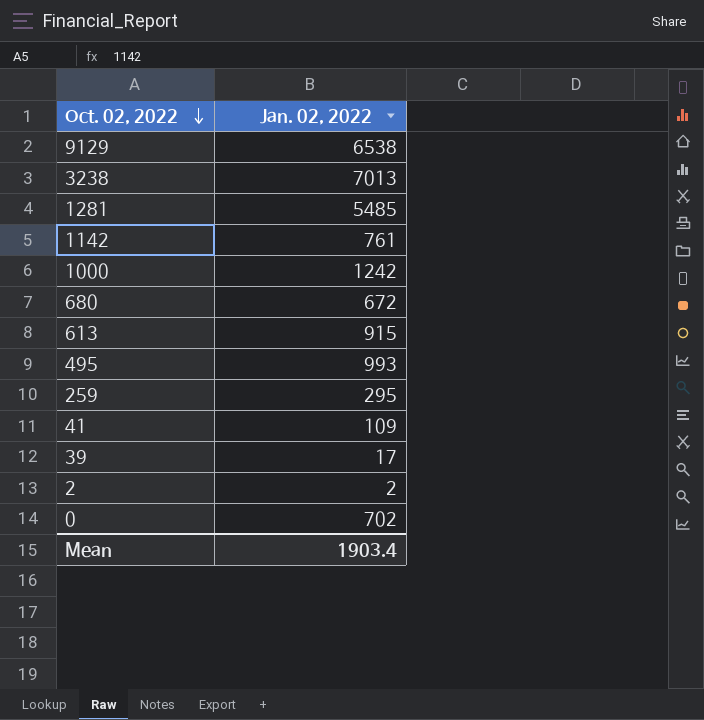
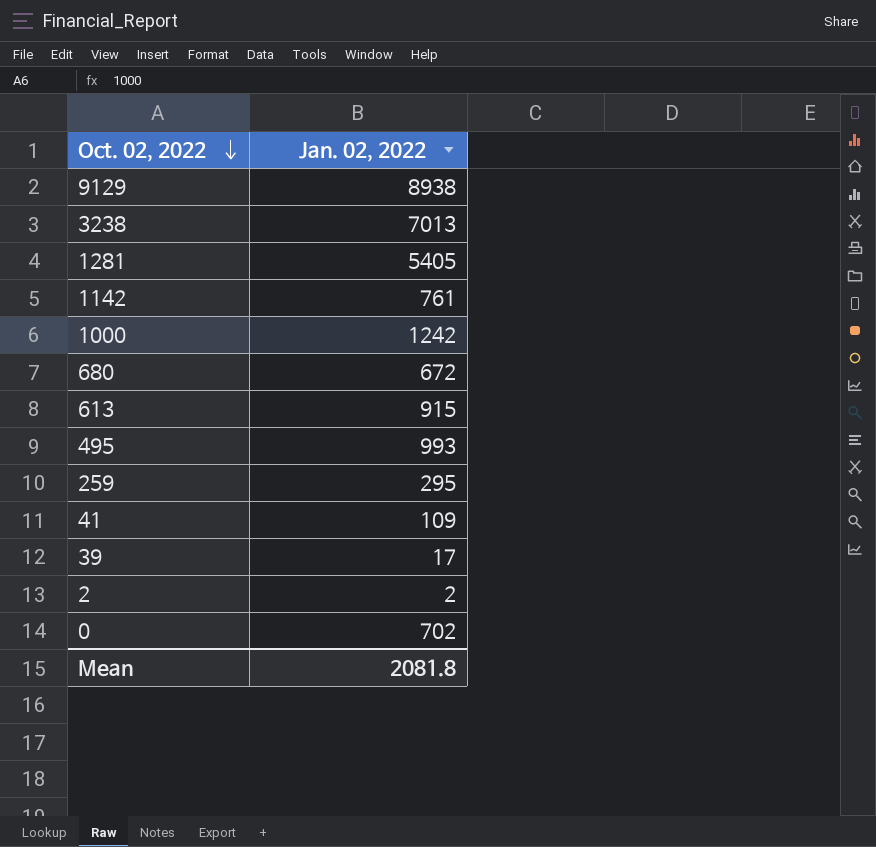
9129 | Jan. 02, 2022: 6538 -> 8938
1281 | Jan. 02, 2022: 5485 -> 5405
Mean | Jan. 02, 2022: 1903.4 -> 2081.8

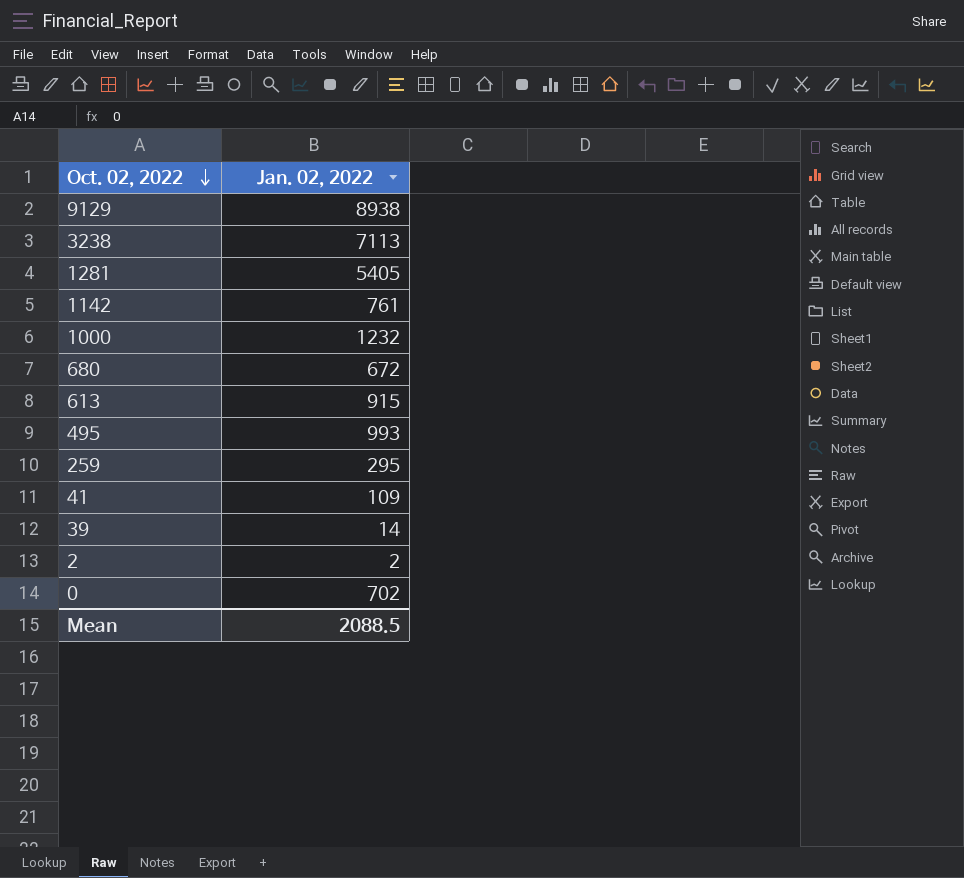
3238 | Jan. 02, 2022: 7013 -> 7113
1000 | Jan. 02, 2022: 1242 -> 1232
39 | Jan. 02, 2022: 17 -> 14
Mean | Jan. 02, 2022: 2081.8 -> 2088.5

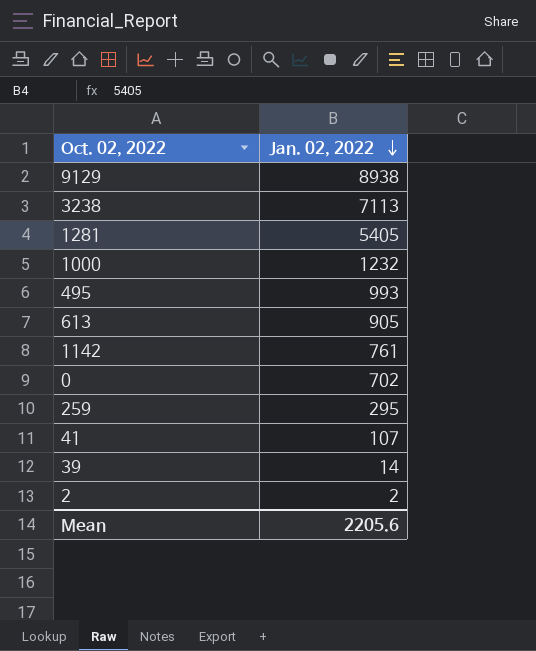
row order: Oct. 02, 2022 descending -> Jan. 02, 2022 descending
row 680: 672 -> none
613 | Jan. 02, 2022: 915 -> 905
41 | Jan. 02, 2022: 109 -> 107
Mean | Jan. 02, 2022: 2088.5 -> 2205.6

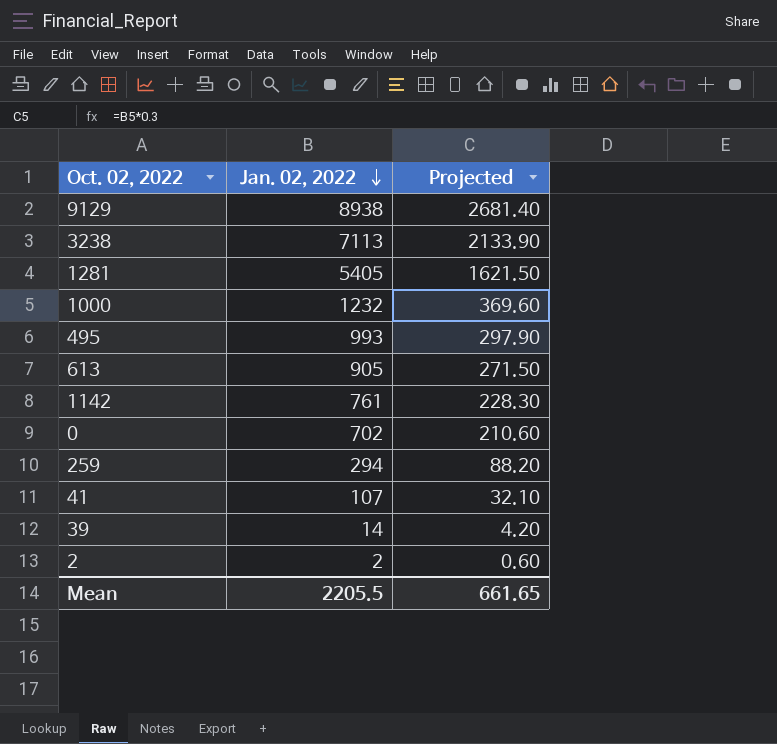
column Projected | formula: none -> [Jan. 02, 2022] * 0.3
259 | Jan. 02, 2022: 295 -> 294
Mean | Jan. 02, 2022: 2205.6 -> 2205.5

